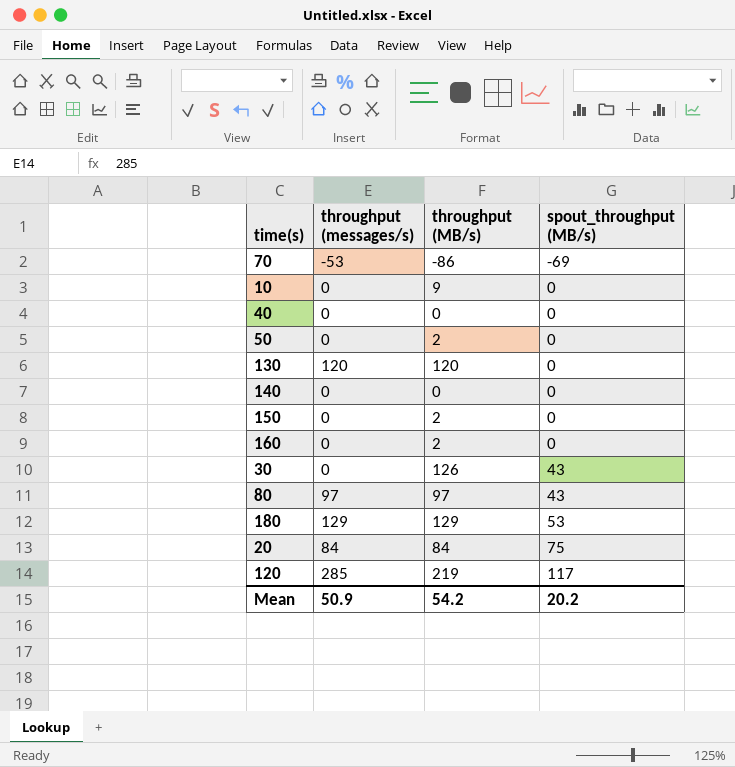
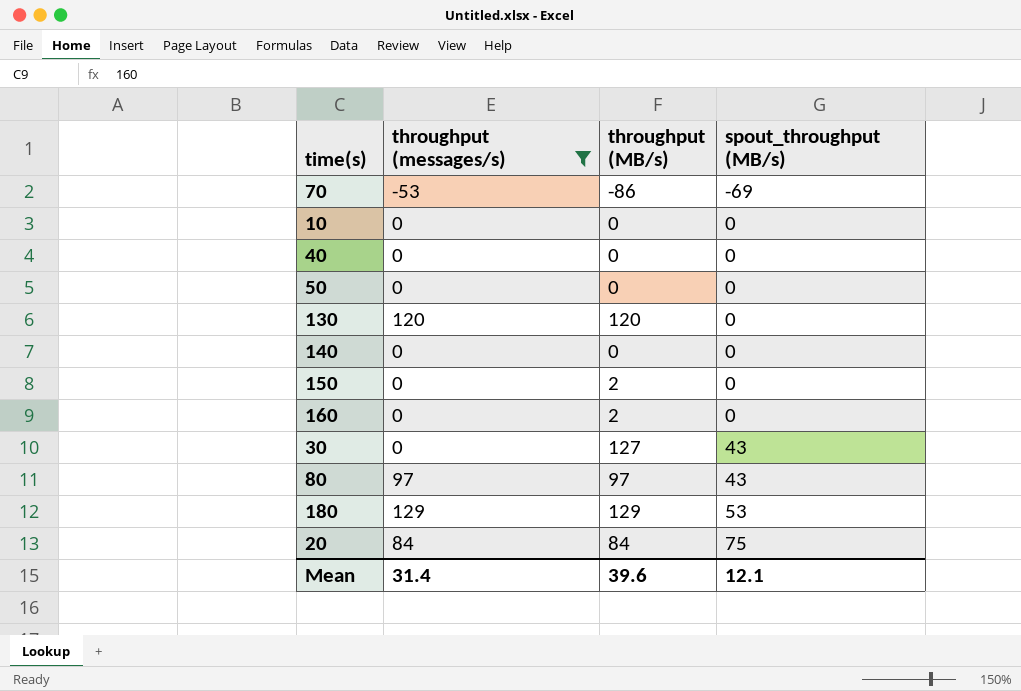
filter: none -> throughput (messages/s) != 285
10 | throughput (MB/s): 9 -> 0
50 | throughput (MB/s): 2 -> 0
30 | throughput (MB/s): 126 -> 127
Mean | throughput (messages/s): 50.9 -> 31.4
Mean | throughput (MB/s): 54.2 -> 39.6
Mean | spout_throughput (MB/s): 20.2 -> 12.1

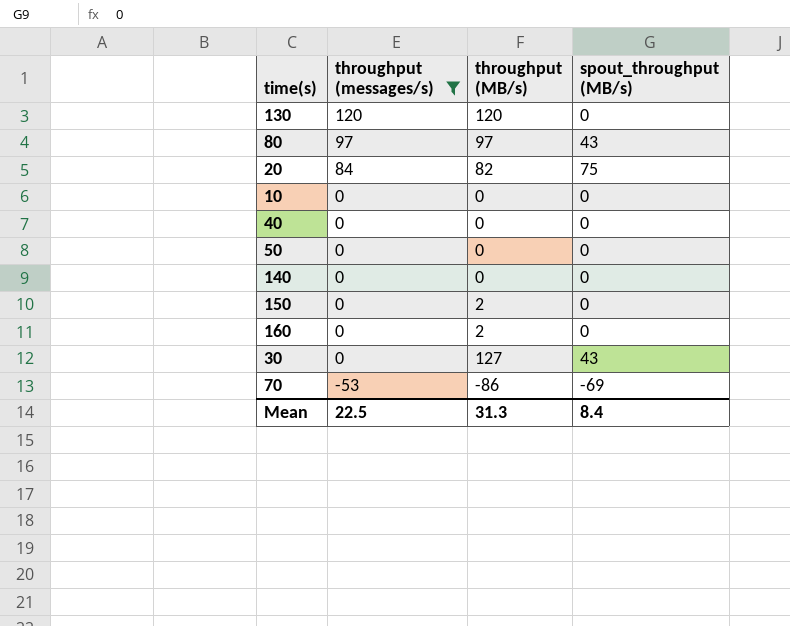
row order: spout_throughput (MB/s) ascending -> throughput (messages/s) descending
row 180: 129 | 129 | 53 -> none
20 | throughput (MB/s): 84 -> 82
Mean | throughput (messages/s): 31.4 -> 22.5
Mean | throughput (MB/s): 39.6 -> 31.3
Mean | spout_throughput (MB/s): 12.1 -> 8.4

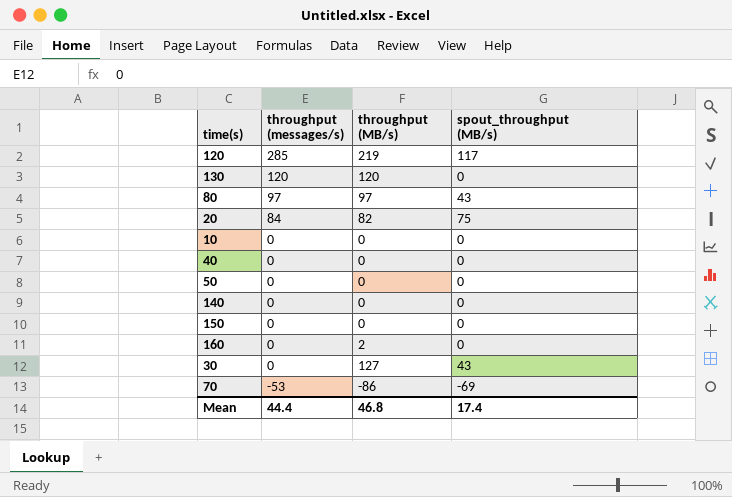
filter: throughput (messages/s) != 285 -> none
150 | throughput (MB/s): 2 -> 0
Mean | throughput (messages/s): 22.5 -> 44.4
Mean | throughput (MB/s): 31.3 -> 46.8
Mean | spout_throughput (MB/s): 8.4 -> 17.4

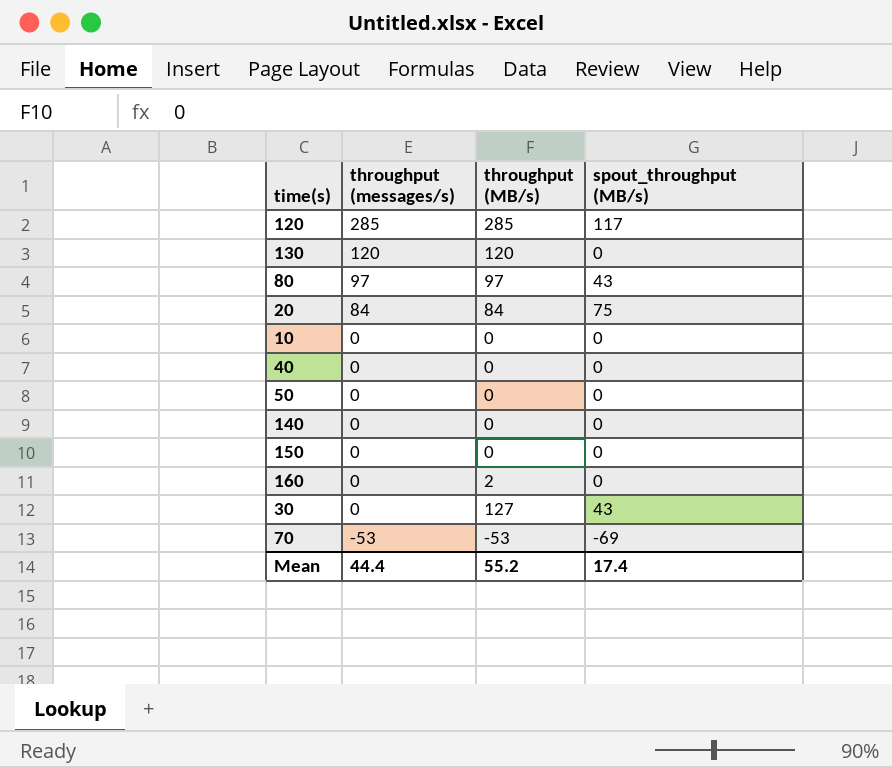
120 | throughput (MB/s): 219 -> 285
20 | throughput (MB/s): 82 -> 84
70 | throughput (MB/s): -86 -> -53
Mean | throughput (MB/s): 46.8 -> 55.2

